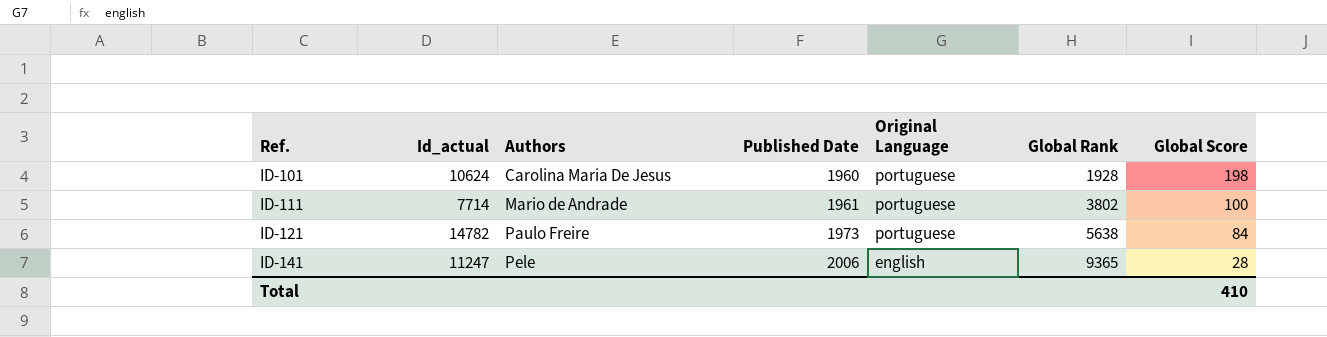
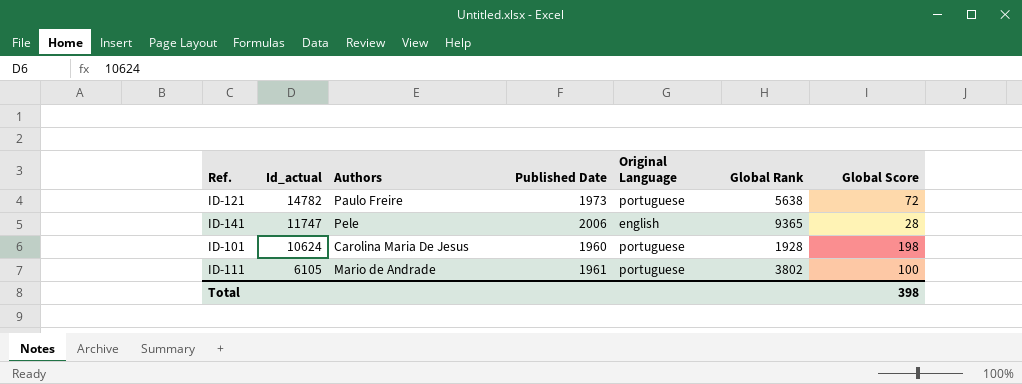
row order: Ref. ascending -> Id_actual descending
ID-121 | Global Score: 84 -> 72
ID-141 | Id_actual: 11247 -> 11747
ID-111 | Id_actual: 7714 -> 6105
Total | Global Score: 410 -> 398

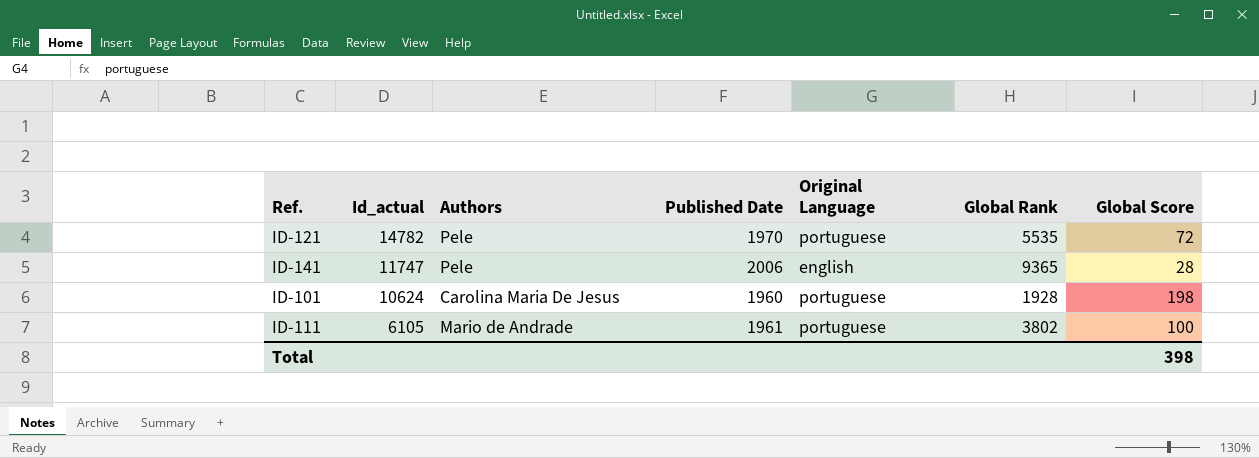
ID-121 | Authors: Paulo Freire -> Pele
ID-121 | Published Date: 1973 -> 1970
ID-121 | Global Rank: 5638 -> 5535

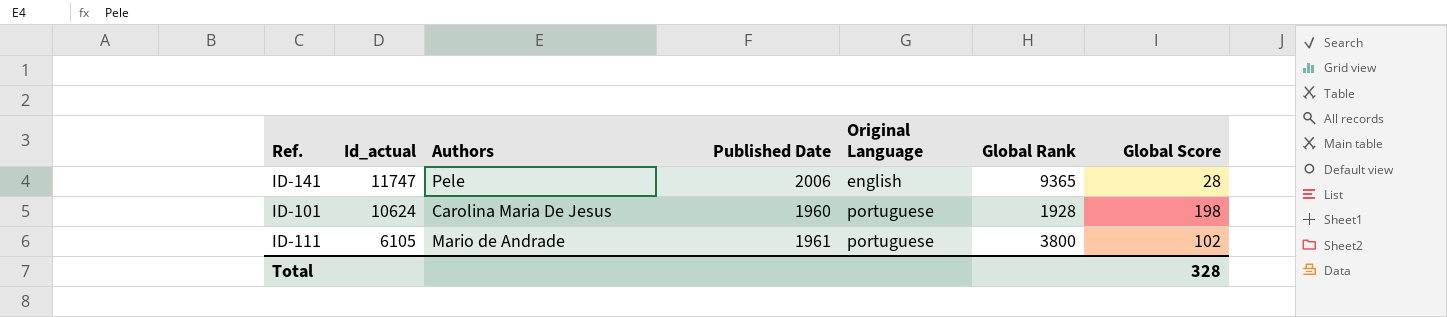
row ID-121: 14782 | Pele | 1970 | portuguese | 5535 | 72 -> none
ID-111 | Global Rank: 3802 -> 3800
ID-111 | Global Score: 100 -> 102
Total | Global Score: 398 -> 328

